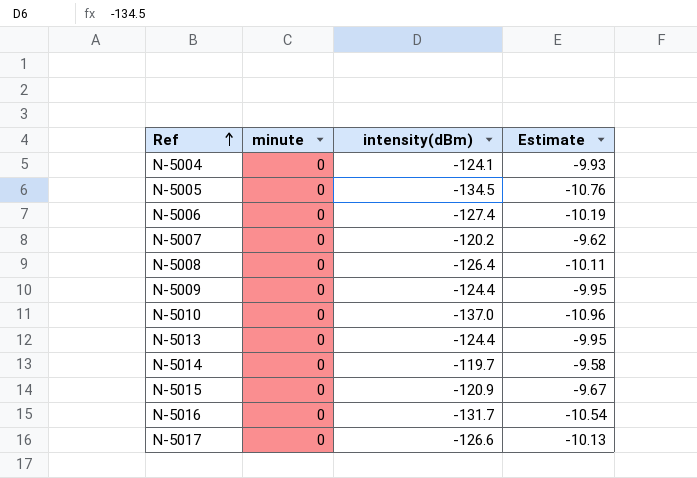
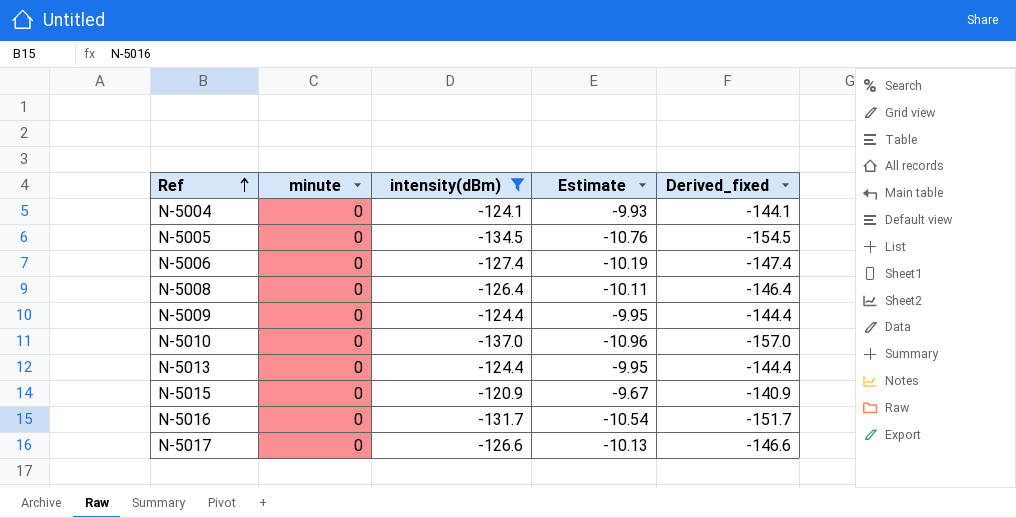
filter: none -> intensity(dBm) <= -120.9
column Derived_fixed | formula: none -> [intensity(dBm)] - 20

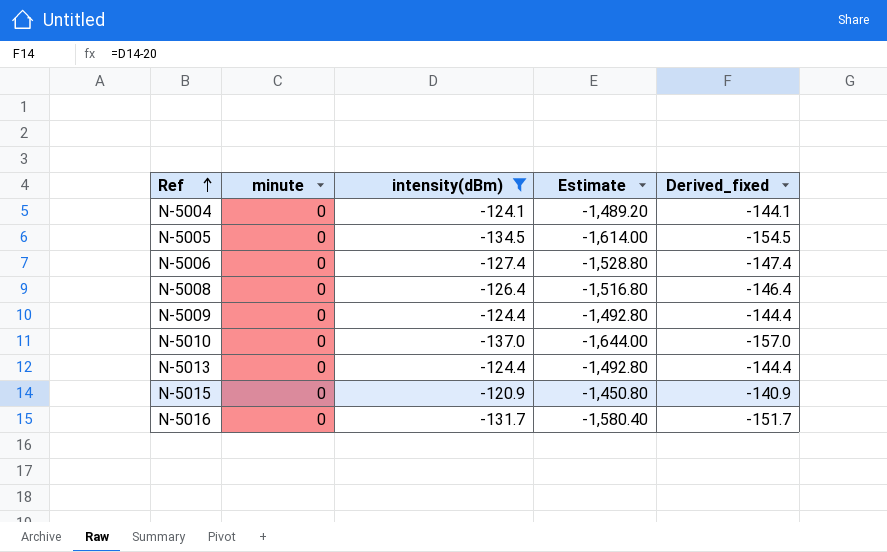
column Estimate | formula: [intensity(dBm)] * 0.08 -> [intensity(dBm)] * 12
row N-5017: 0 | -126.6 | -10.13 | -146.6 -> none

